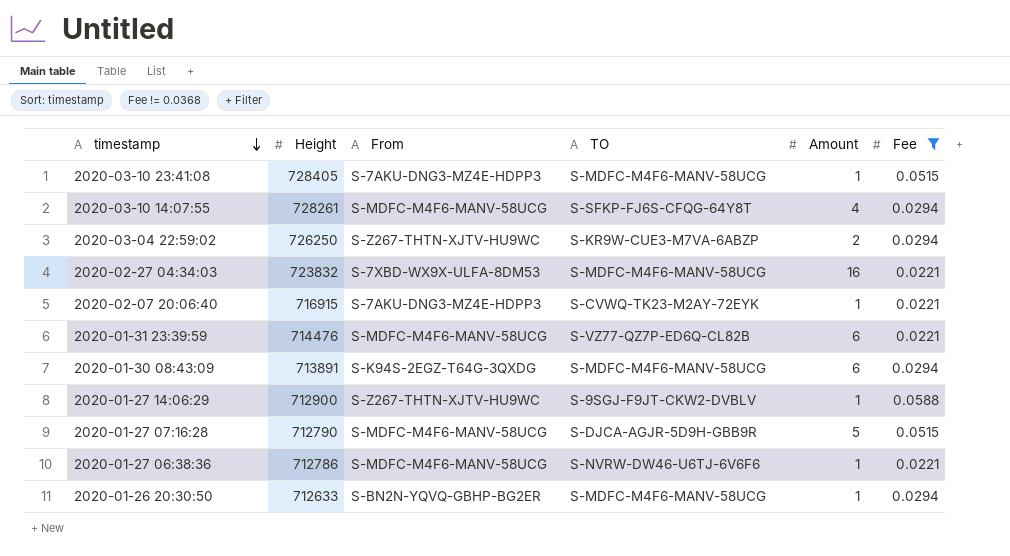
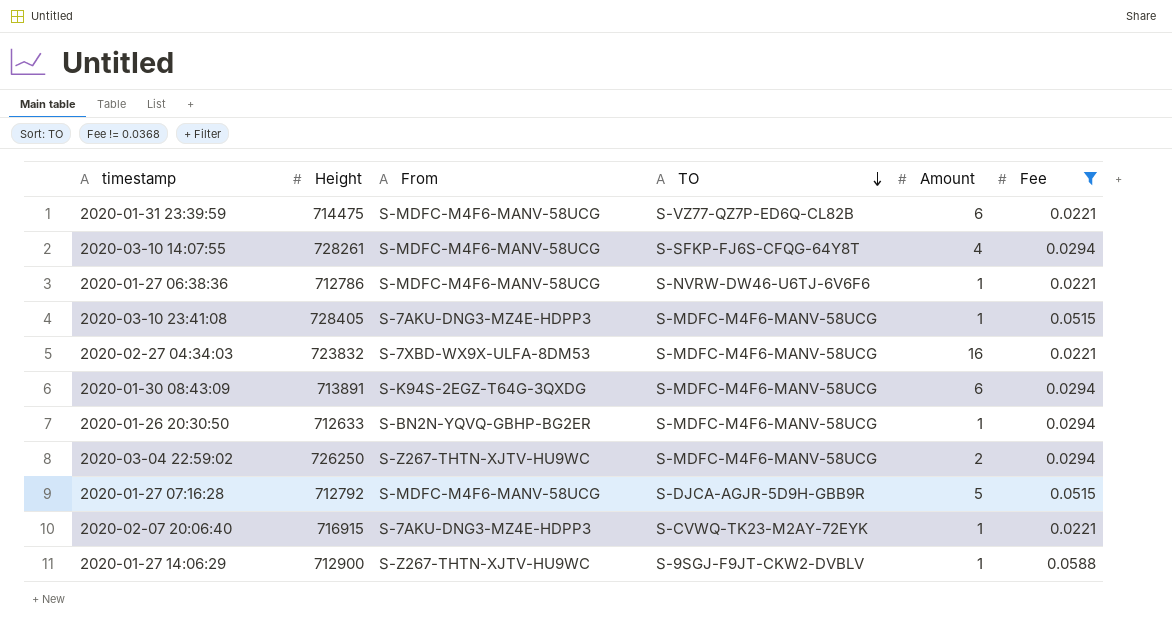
row order: timestamp descending -> TO descending
2020-01-31 23:39:59 | Height: 714476 -> 714475
2020-03-04 22:59:02 | TO: S-KR9W-CUE3-M7VA-6ABZP -> S-MDFC-M4F6-MANV-58UCG
2020-01-27 07:16:28 | Height: 712790 -> 712792

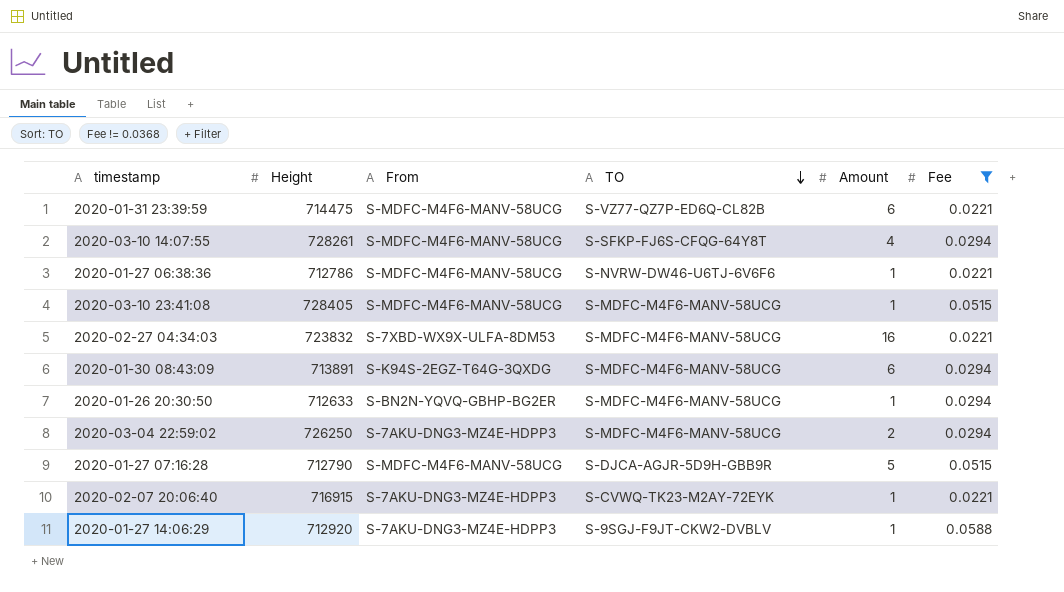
2020-03-10 23:41:08 | From: S-7AKU-DNG3-MZ4E-HDPP3 -> S-MDFC-M4F6-MANV-58UCG
2020-03-04 22:59:02 | From: S-Z267-THTN-XJTV-HU9WC -> S-7AKU-DNG3-MZ4E-HDPP3
2020-01-27 07:16:28 | Height: 712792 -> 712790
2020-01-27 14:06:29 | Height: 712900 -> 712920
2020-01-27 14:06:29 | From: S-Z267-THTN-XJTV-HU9WC -> S-7AKU-DNG3-MZ4E-HDPP3

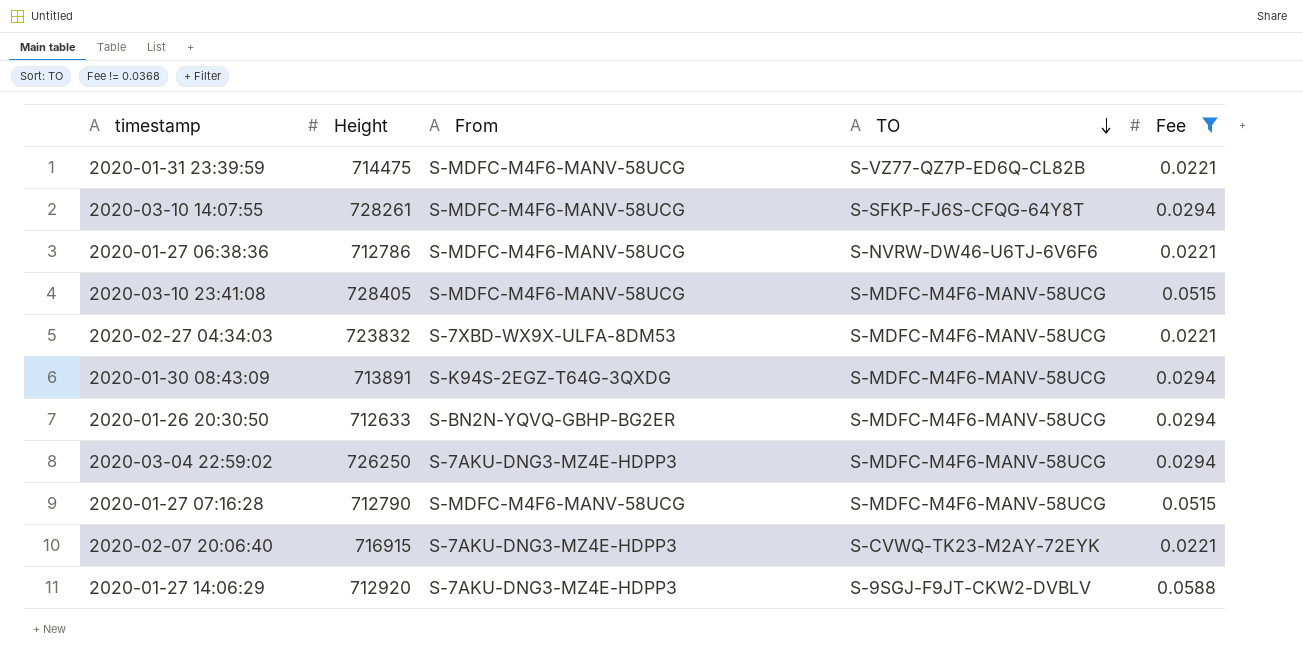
column Amount | position: 5 -> none
2020-01-27 07:16:28 | TO: S-DJCA-AGJR-5D9H-GBB9R -> S-MDFC-M4F6-MANV-58UCG

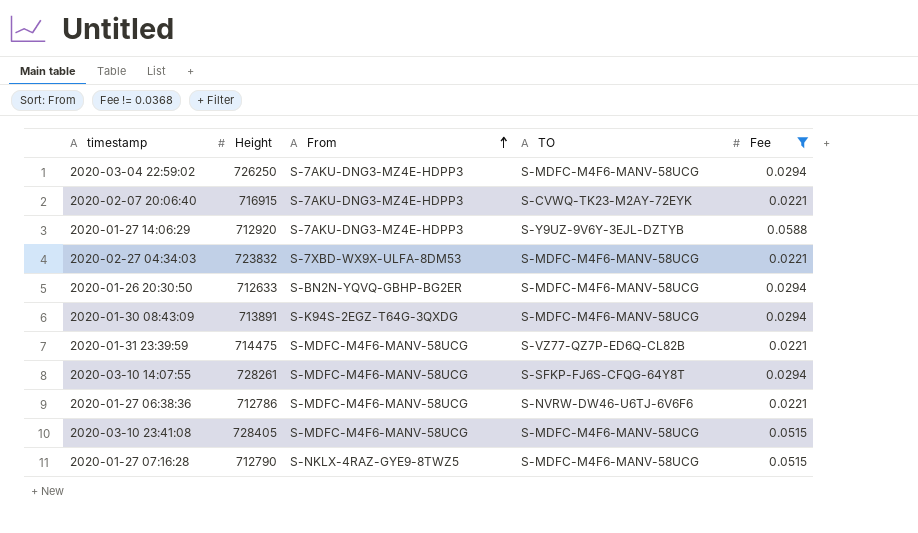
row order: TO descending -> From ascending
2020-01-27 14:06:29 | TO: S-9SGJ-F9JT-CKW2-DVBLV -> S-Y9UZ-9V6Y-3EJL-DZTYB
2020-01-27 07:16:28 | From: S-MDFC-M4F6-MANV-58UCG -> S-NKLX-4RAZ-GYE9-8TWZ5

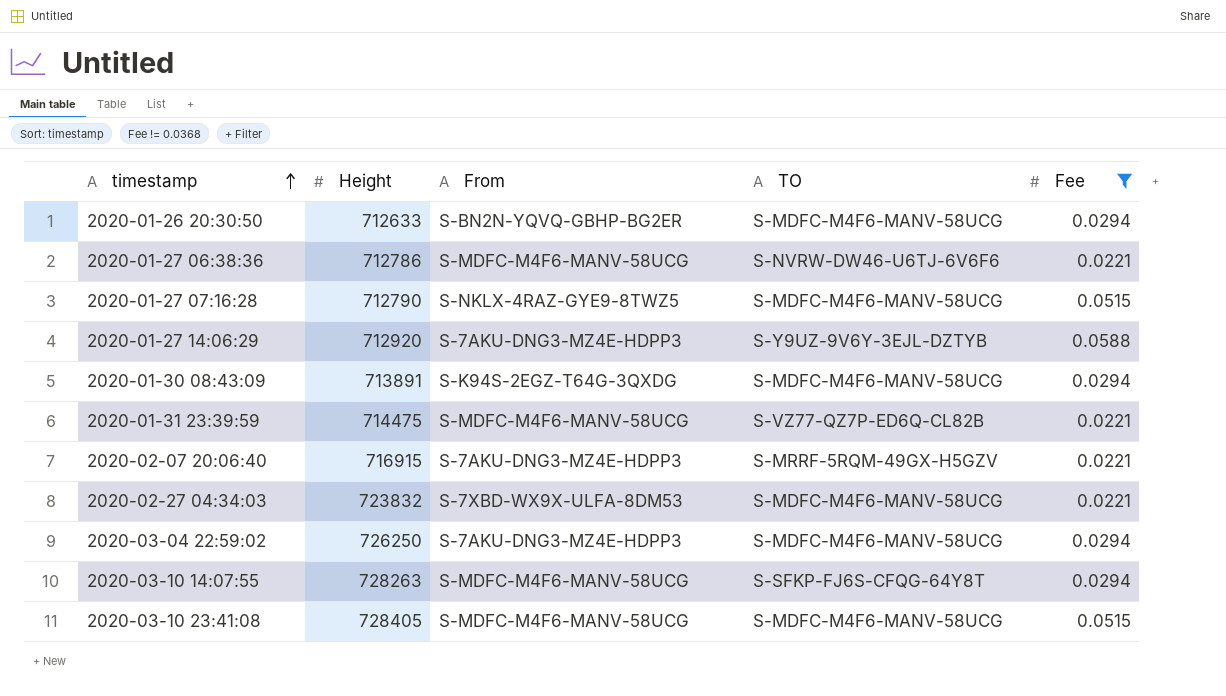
row order: From ascending -> timestamp ascending
2020-02-07 20:06:40 | TO: S-CVWQ-TK23-M2AY-72EYK -> S-MRRF-5RQM-49GX-H5GZV
2020-03-10 14:07:55 | Height: 728261 -> 728263

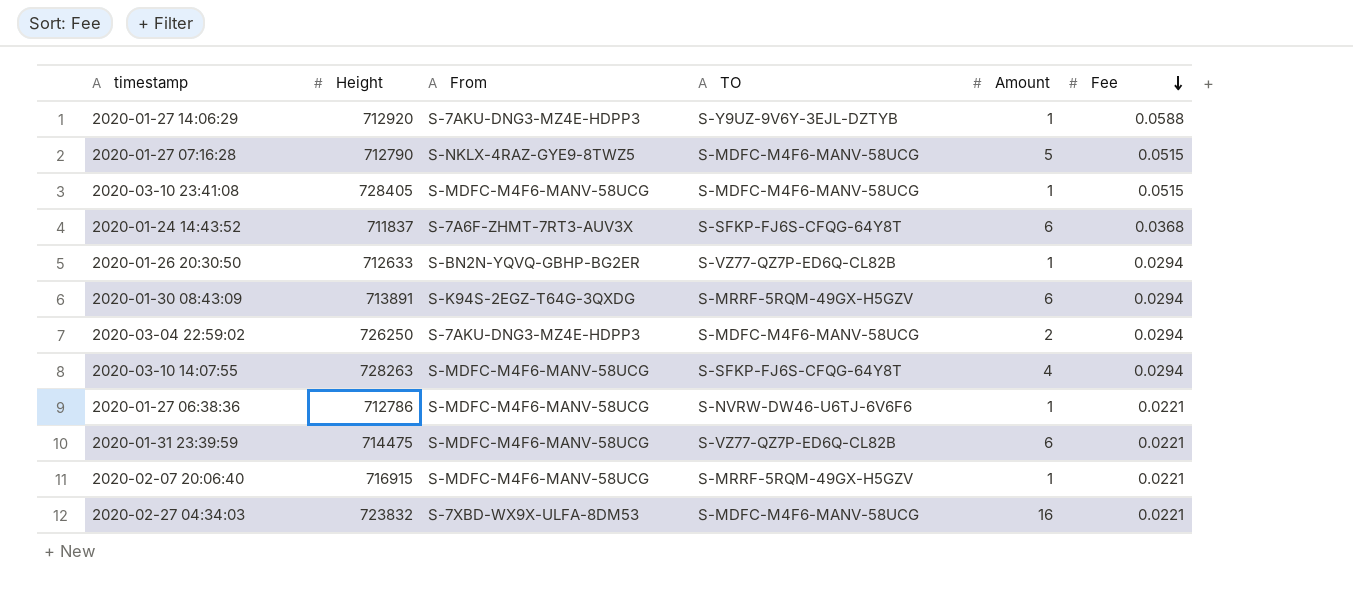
filter: Fee != 0.0368 -> none
row order: timestamp ascending -> Fee descending
column Amount | position: none -> 5
2020-01-26 20:30:50 | TO: S-MDFC-M4F6-MANV-58UCG -> S-VZ77-QZ7P-ED6Q-CL82B
2020-01-30 08:43:09 | TO: S-MDFC-M4F6-MANV-58UCG -> S-MRRF-5RQM-49GX-H5GZV
2020-02-07 20:06:40 | From: S-7AKU-DNG3-MZ4E-HDPP3 -> S-MDFC-M4F6-MANV-58UCG

